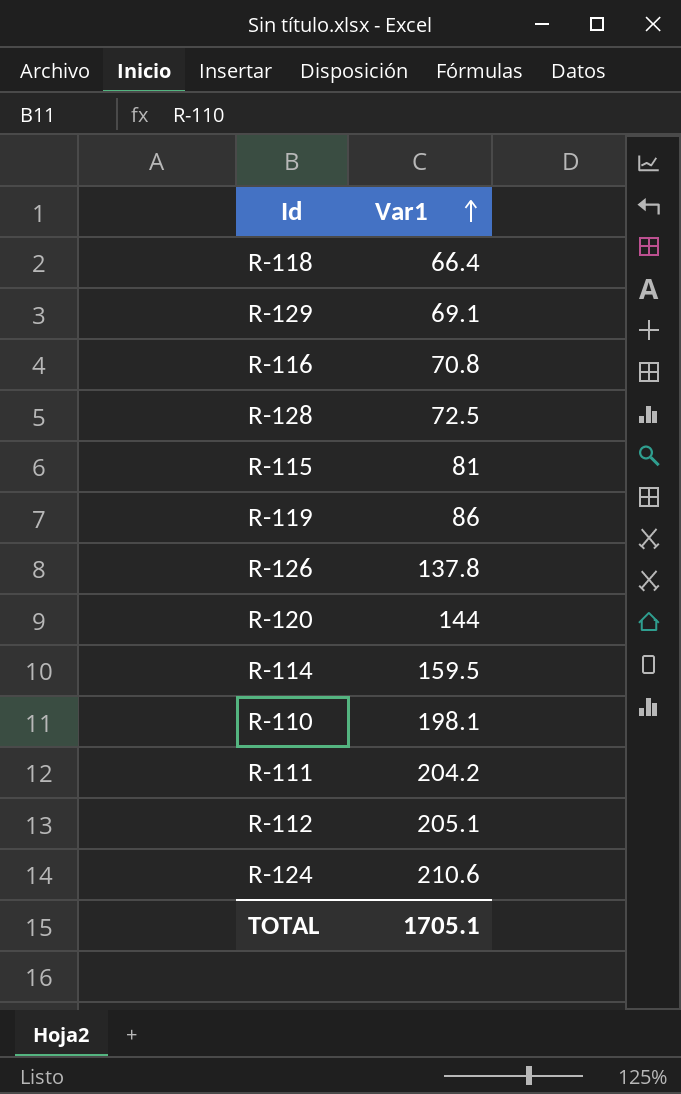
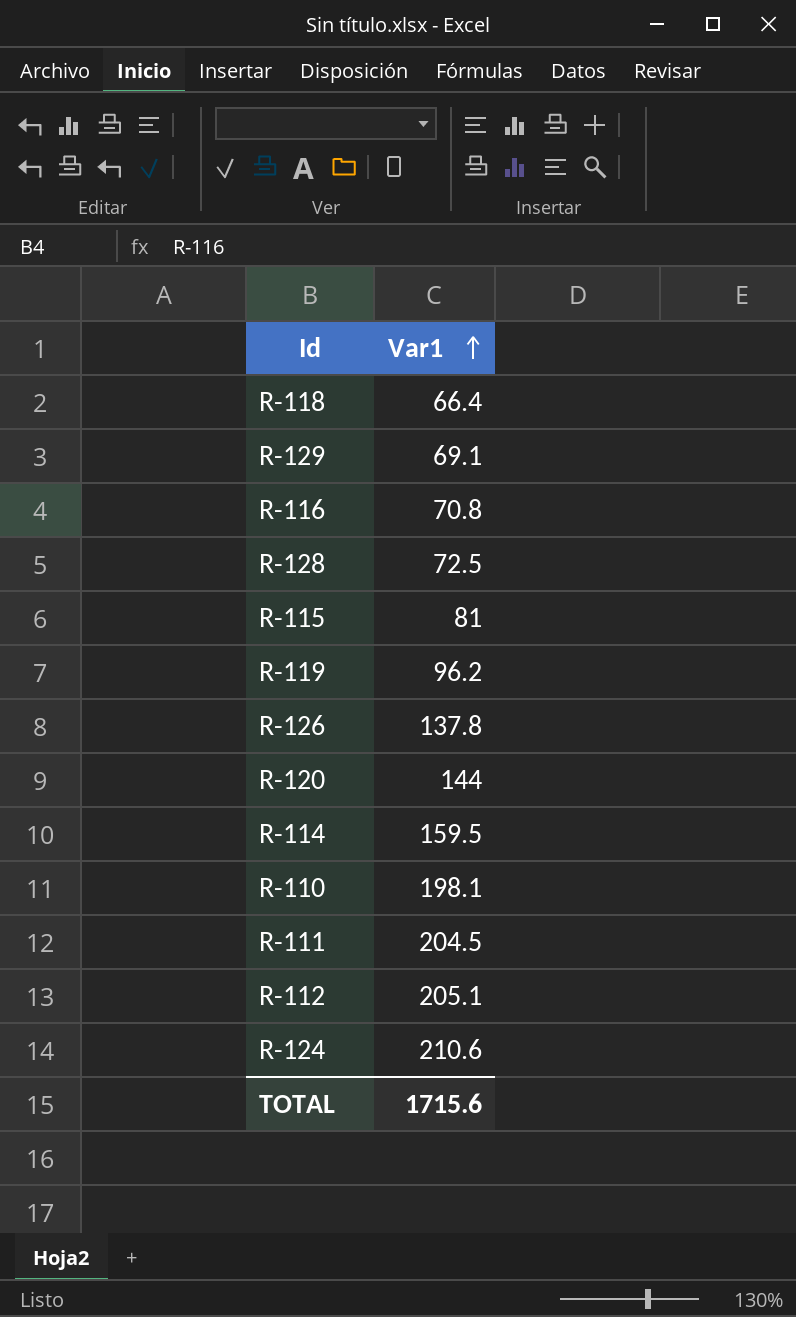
R-119 | Var1: 86 -> 96.2
R-111 | Var1: 204.2 -> 204.5
TOTAL | Var1: 1705.1 -> 1715.6

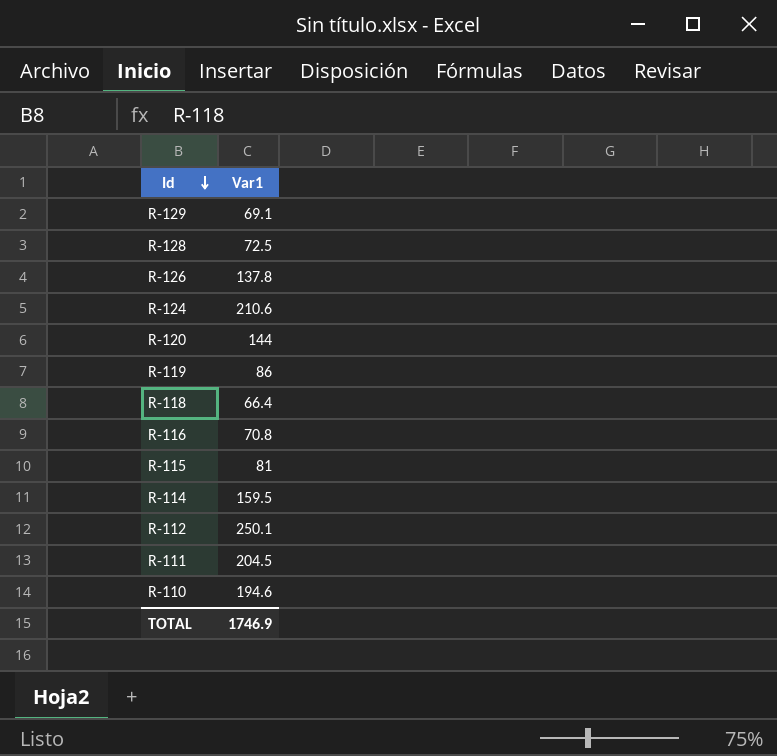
row order: Var1 ascending -> Id descending
R-119 | Var1: 96.2 -> 86
R-112 | Var1: 205.1 -> 250.1
R-110 | Var1: 198.1 -> 194.6
TOTAL | Var1: 1715.6 -> 1746.9

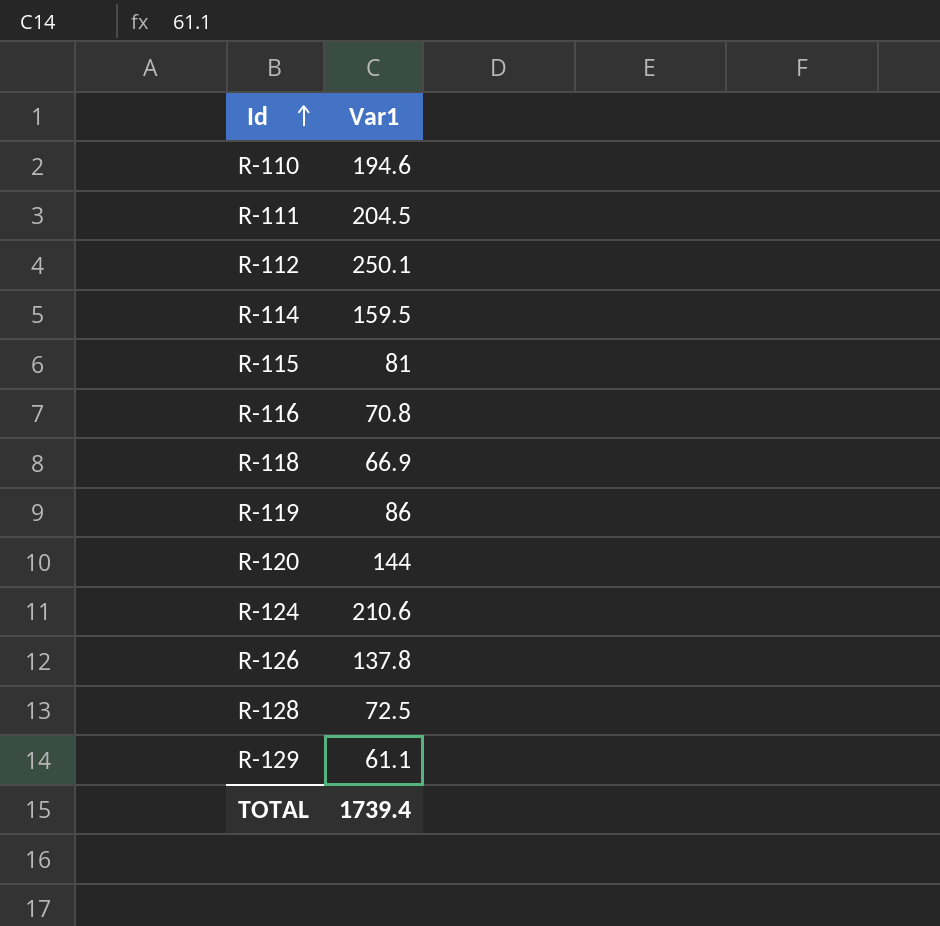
row order: Id descending -> Id ascending
R-118 | Var1: 66.4 -> 66.9
R-129 | Var1: 69.1 -> 61.1
TOTAL | Var1: 1746.9 -> 1739.4

